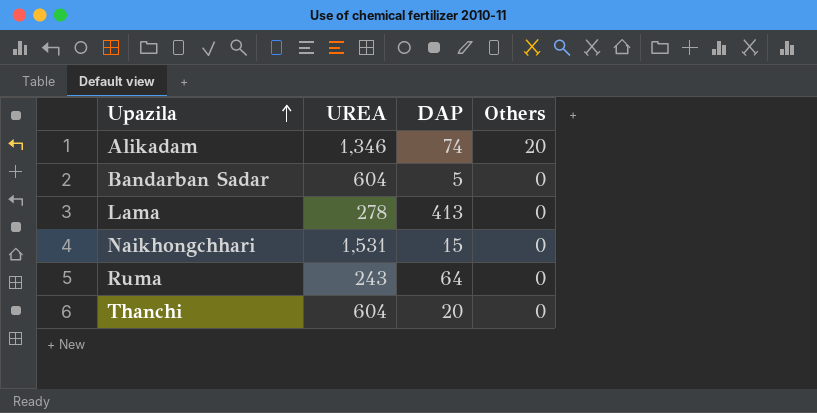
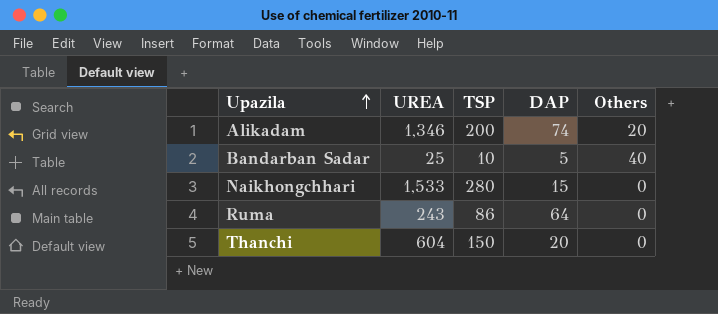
column TSP | position: none -> 3
row Lama: 278 | 413 | 0 -> none
Bandarban Sadar | UREA: 604 -> 25
Bandarban Sadar | Others: 0 -> 40
Naikhongchhari | UREA: 1,531 -> 1,533

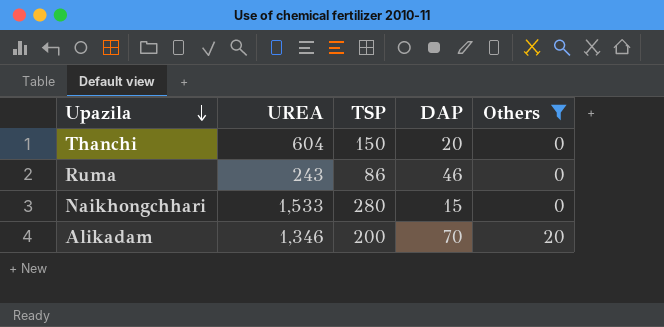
filter: none -> Others != 40
row order: Upazila ascending -> Upazila descending
Ruma | DAP: 64 -> 46
Alikadam | DAP: 74 -> 70

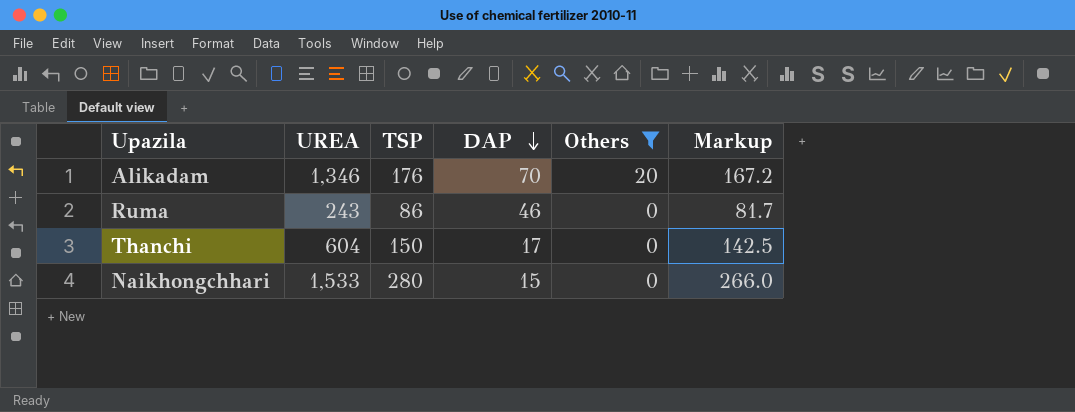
row order: Upazila descending -> DAP descending
column Markup | formula: none -> [TSP] * 0.95
Alikadam | TSP: 200 -> 176
Thanchi | DAP: 20 -> 17

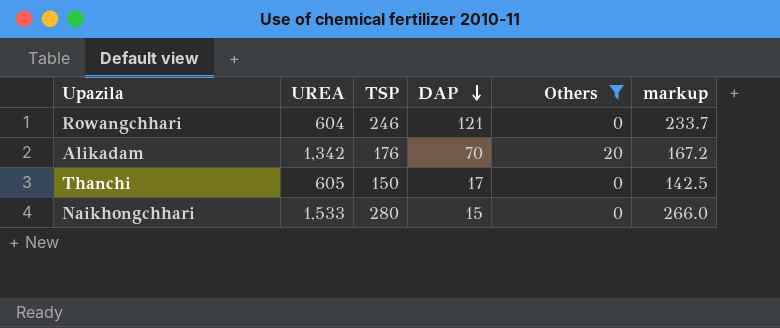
column name: Markup -> markup
row Ruma: 243 | 86 | 46 | 0 | 81.7 -> none
row Rowangchhari: none -> 604 | 246 | 121 | 0 | 233.7
Alikadam | UREA: 1,346 -> 1,342
Thanchi | UREA: 604 -> 605

